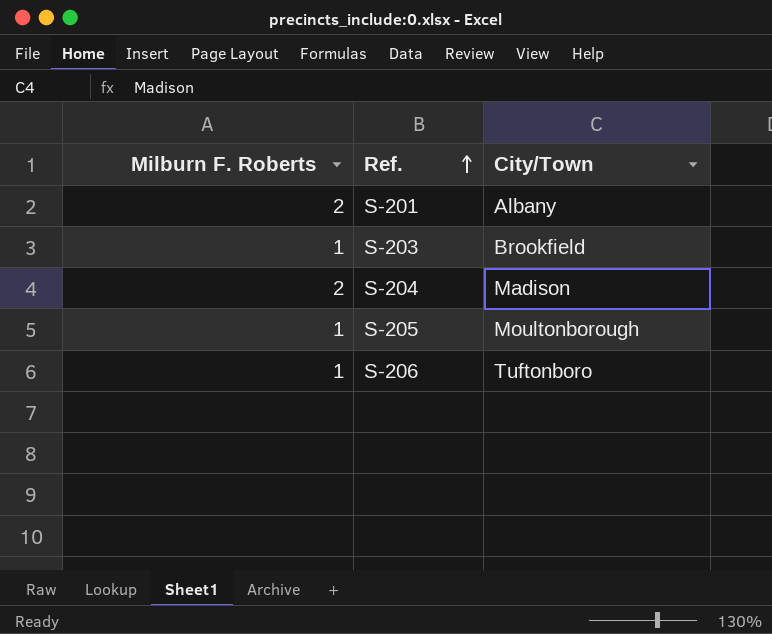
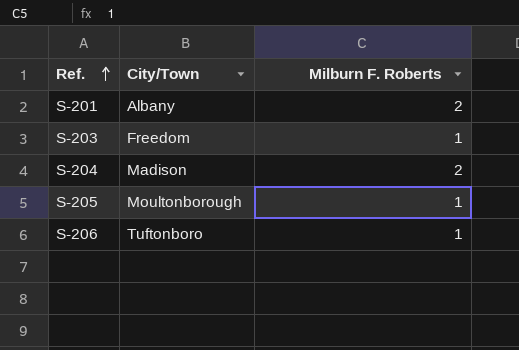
column Milburn F. Roberts | position: 1 -> 3
S-203 | City/Town: Brookfield -> Freedom

